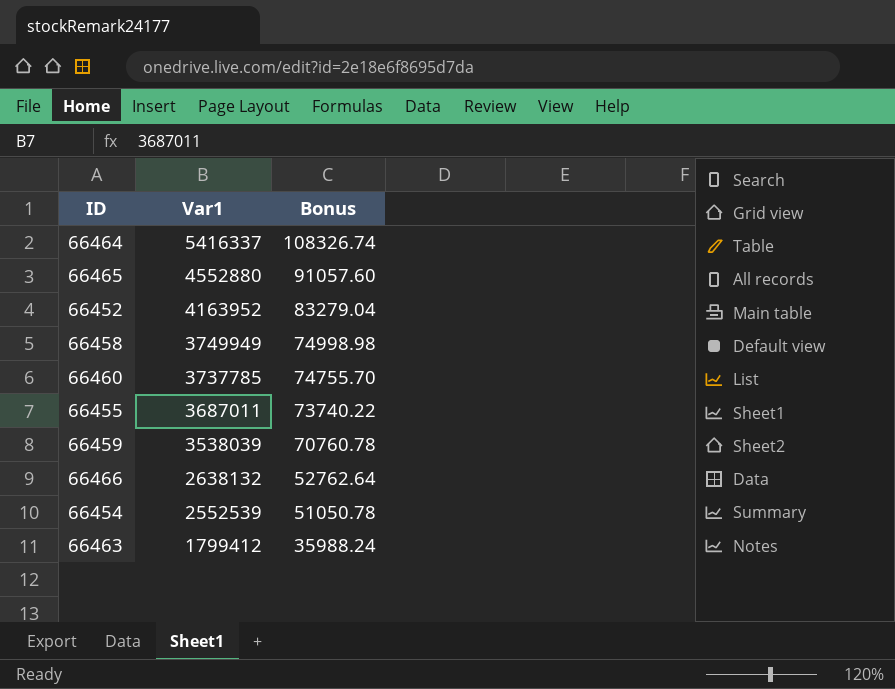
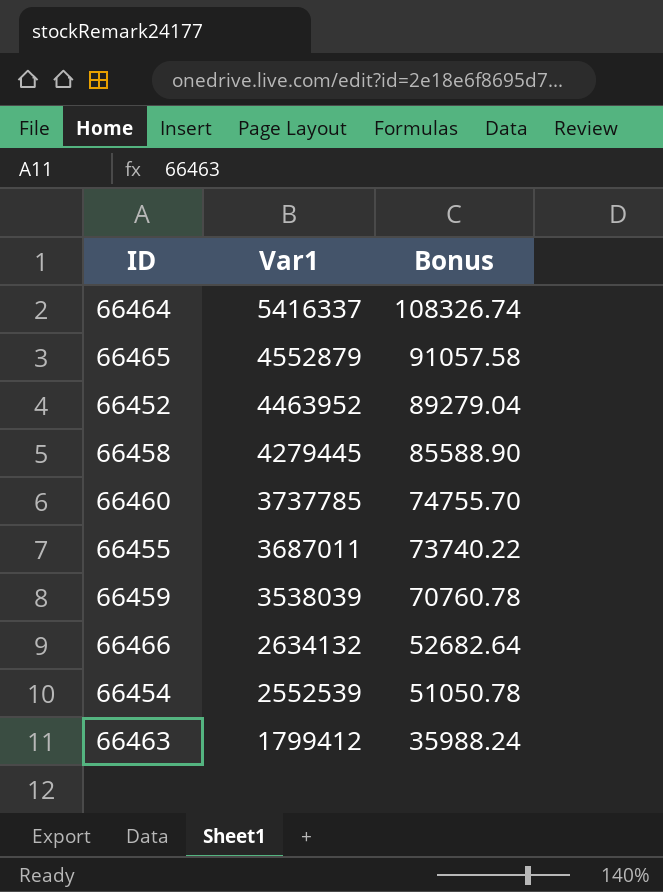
66465 | Var1: 4552880 -> 4552879
66465 | Bonus: 91057.60 -> 91057.58
66452 | Var1: 4163952 -> 4463952
66452 | Bonus: 83279.04 -> 89279.04
66458 | Var1: 3749949 -> 4279445
66458 | Bonus: 74998.98 -> 85588.90
66466 | Var1: 2638132 -> 2634132
66466 | Bonus: 52762.64 -> 52682.64

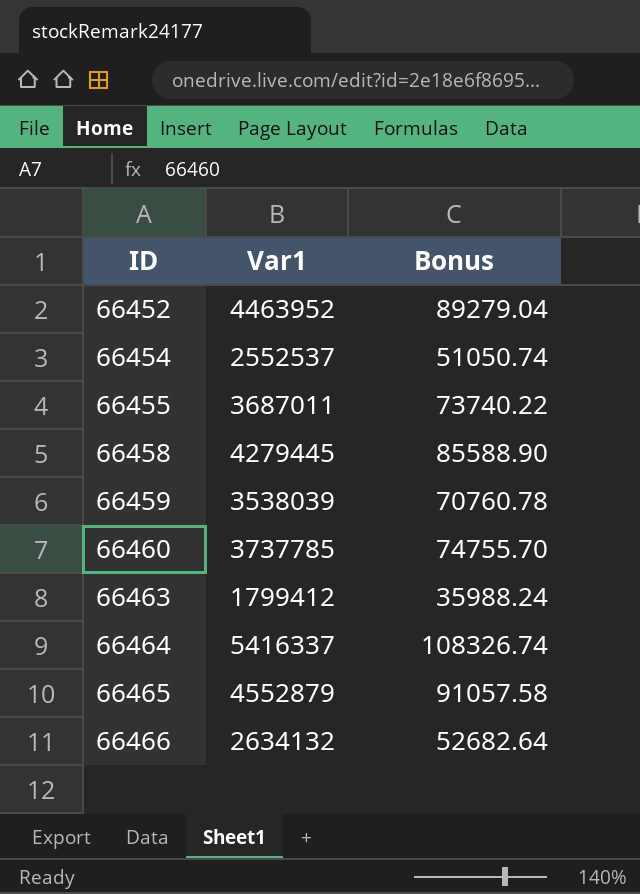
row order: Var1 descending -> ID ascending
66454 | Var1: 2552539 -> 2552537
66454 | Bonus: 51050.78 -> 51050.74

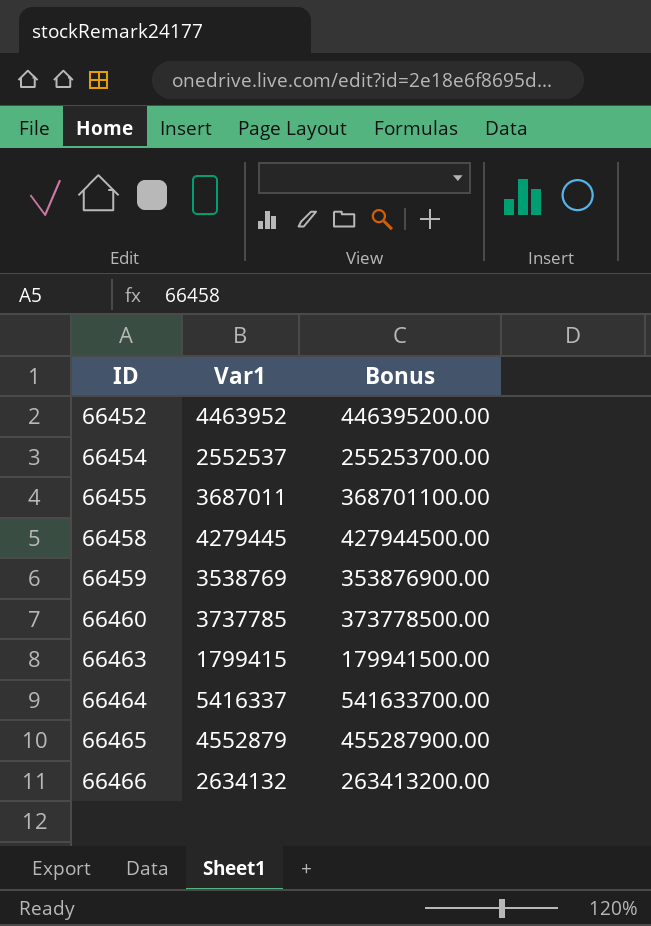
column Bonus | formula: [Var1] * 0.02 -> [Var1] * 100
66459 | Var1: 3538039 -> 3538769
66463 | Var1: 1799412 -> 1799415

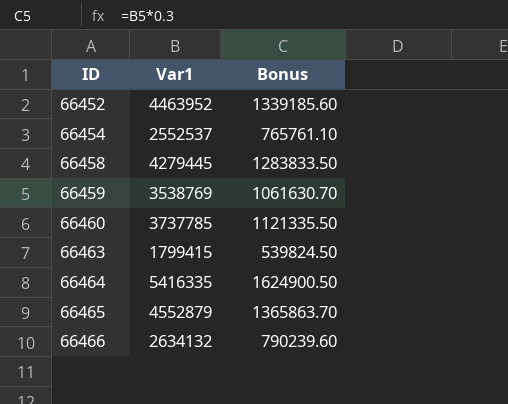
column Bonus | formula: [Var1] * 100 -> [Var1] * 0.3
row 66455: 3687011 | 368701100.00 -> none
66464 | Var1: 5416337 -> 5416335

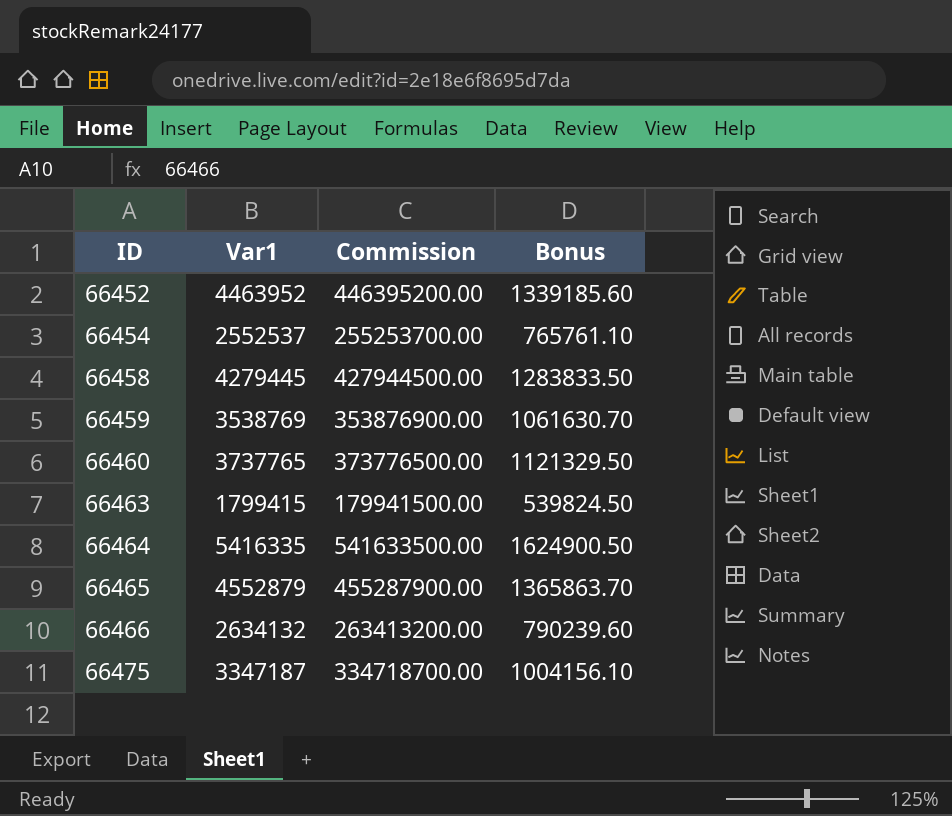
column Commission | formula: none -> [Var1] * 100
66460 | Var1: 3737785 -> 3737765
66460 | Bonus: 1121335.50 -> 1121329.50
row 66475: none -> 3347187 | 334718700.00 | 1004156.10

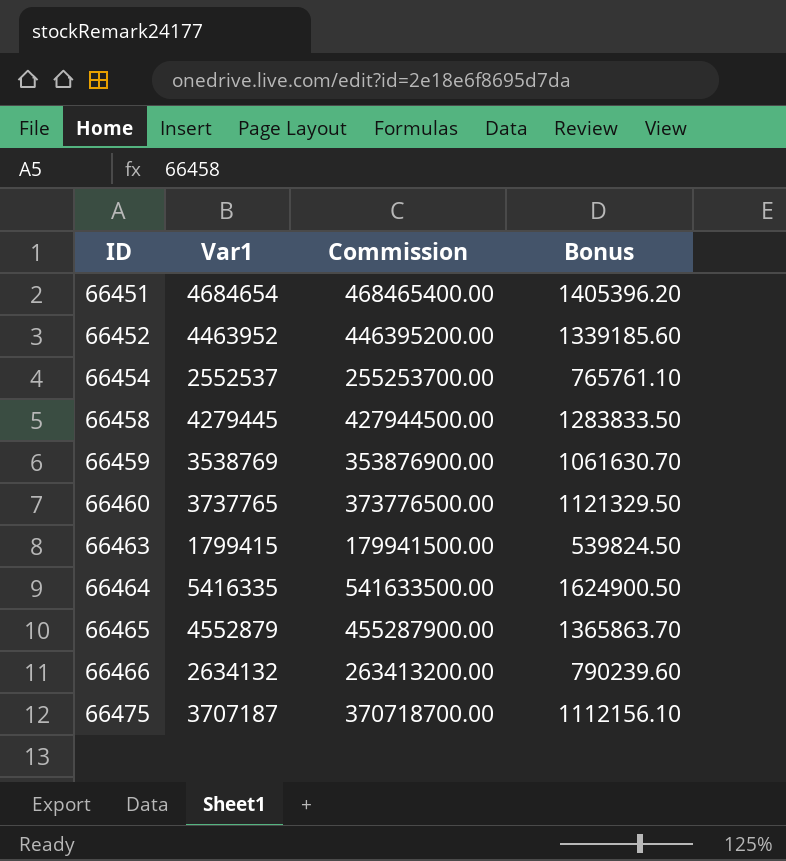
row 66451: none -> 4684654 | 468465400.00 | 1405396.20
66475 | Var1: 3347187 -> 3707187
66475 | Commission: 334718700.00 -> 370718700.00
66475 | Bonus: 1004156.10 -> 1112156.10

